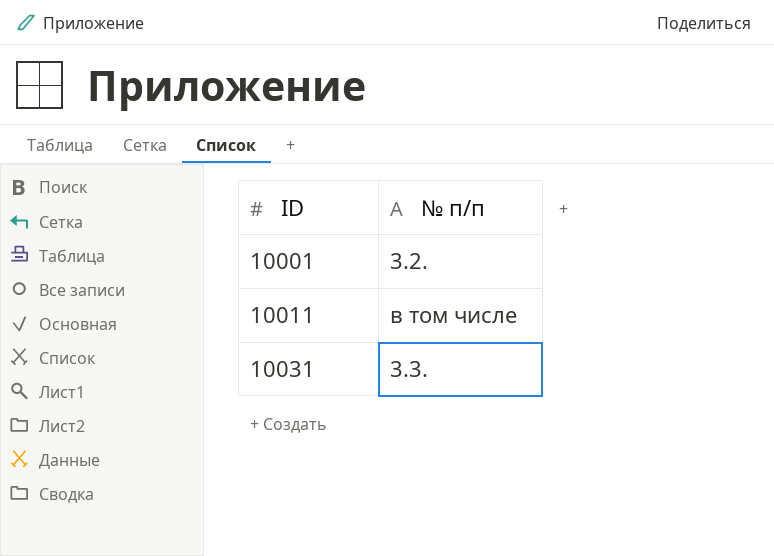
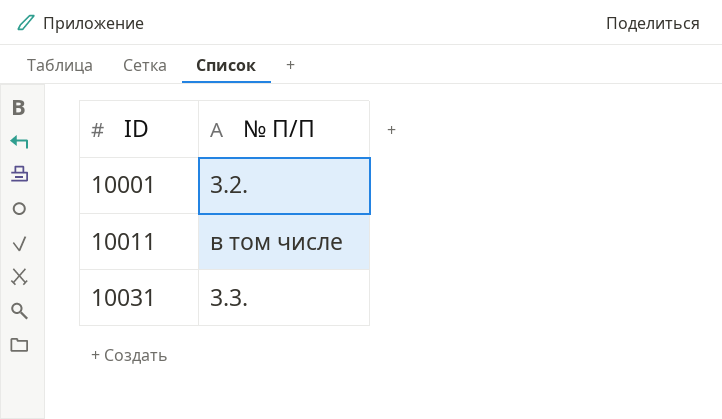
column name: № п/п -> № П/П

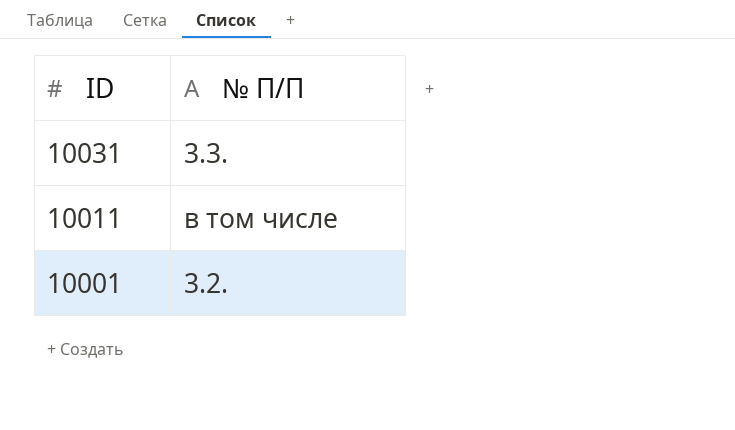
row order: ID ascending -> ID descending

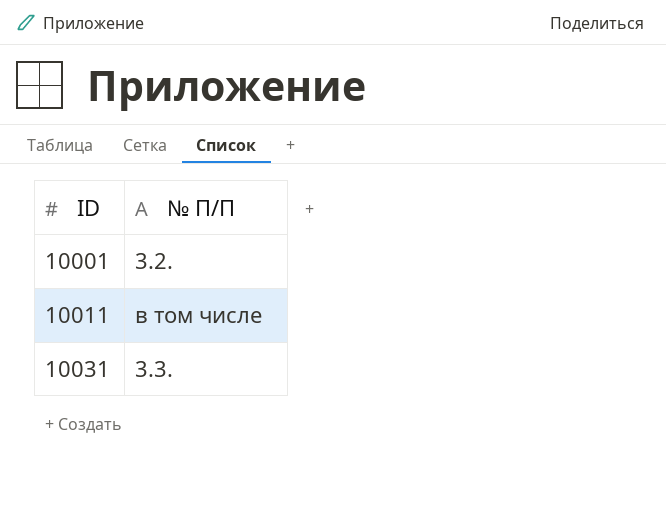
row order: ID descending -> ID ascending

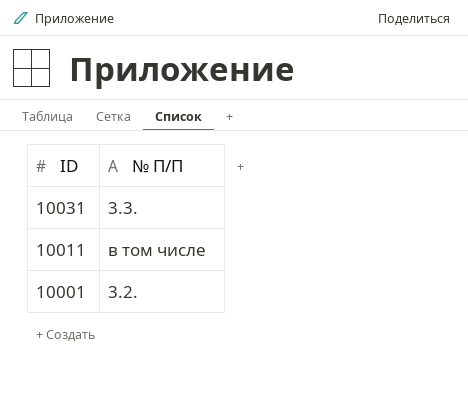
row order: ID ascending -> ID descending

